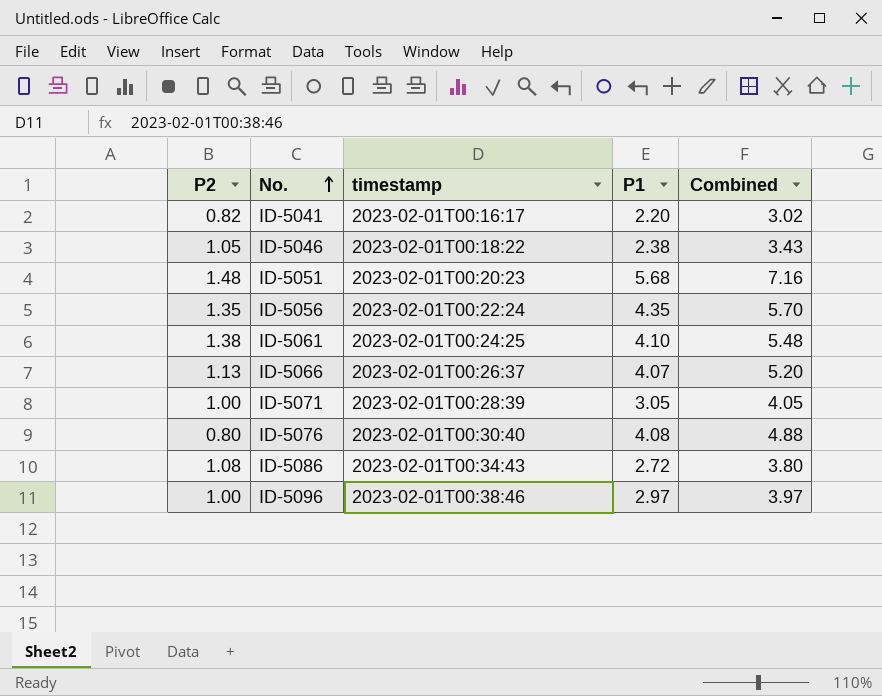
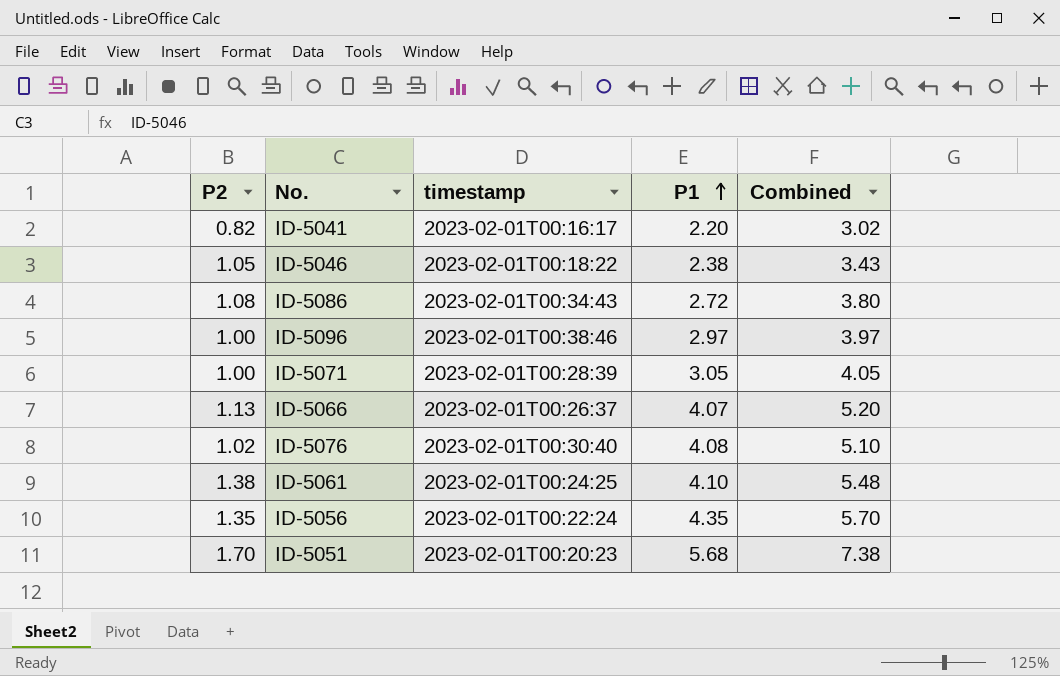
row order: No. ascending -> P1 ascending
ID-5076 | P2: 0.80 -> 1.02
ID-5076 | Combined: 4.88 -> 5.10
ID-5051 | P2: 1.48 -> 1.70
ID-5051 | Combined: 7.16 -> 7.38

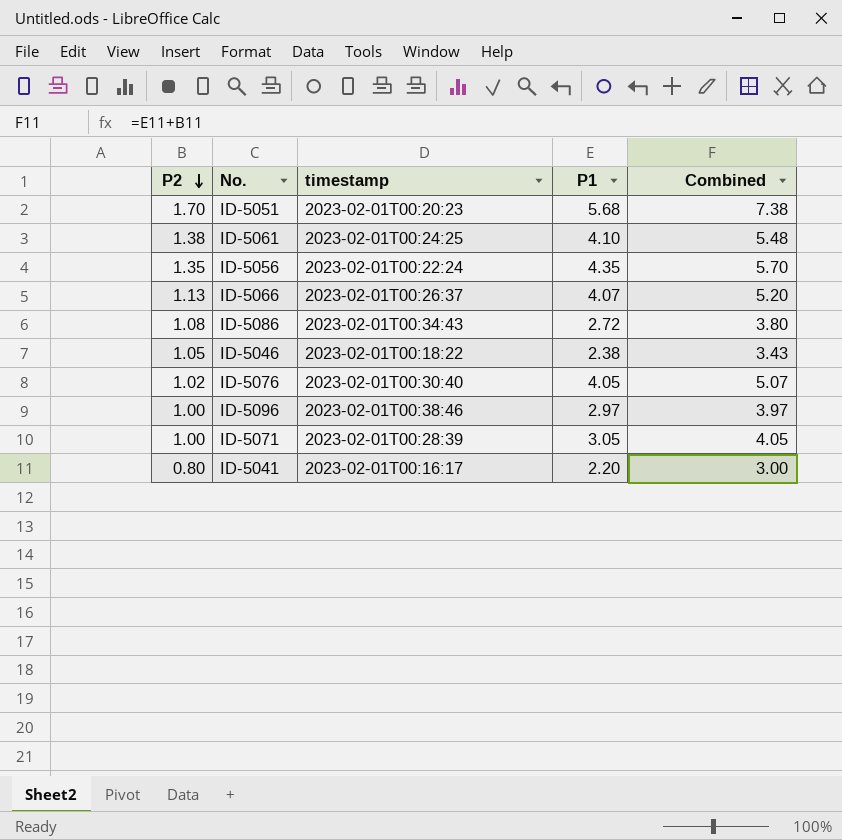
row order: P1 ascending -> P2 descending
ID-5076 | P1: 4.08 -> 4.05
ID-5076 | Combined: 5.10 -> 5.07
ID-5041 | P2: 0.82 -> 0.80
ID-5041 | Combined: 3.02 -> 3.00

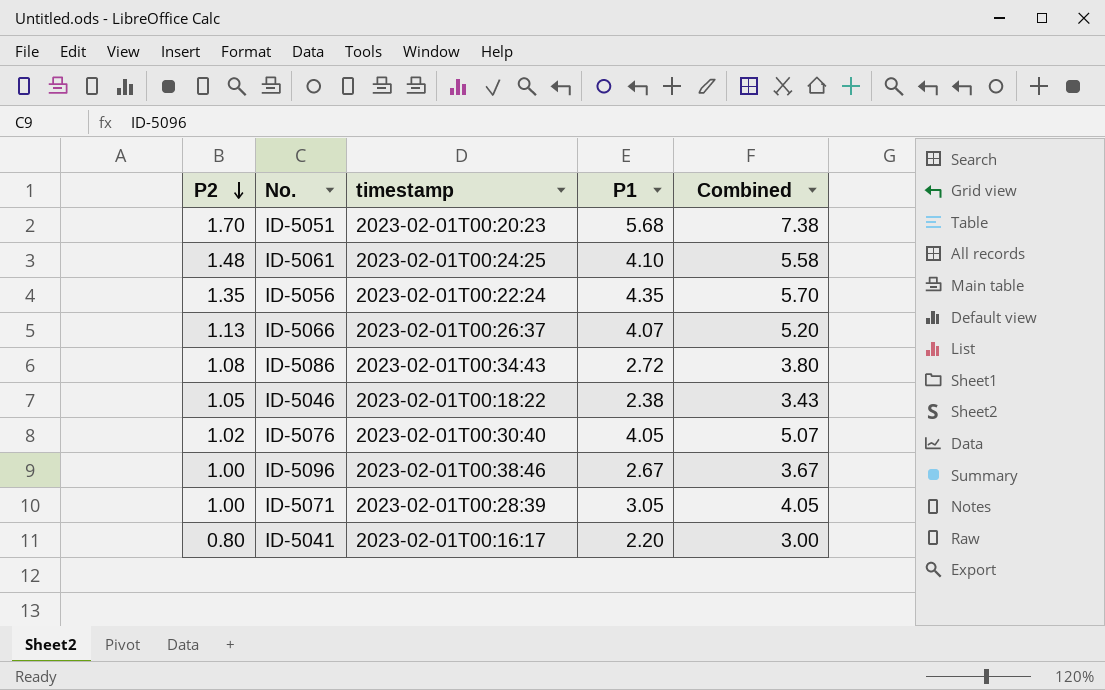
ID-5061 | P2: 1.38 -> 1.48
ID-5061 | Combined: 5.48 -> 5.58
ID-5096 | P1: 2.97 -> 2.67
ID-5096 | Combined: 3.97 -> 3.67

